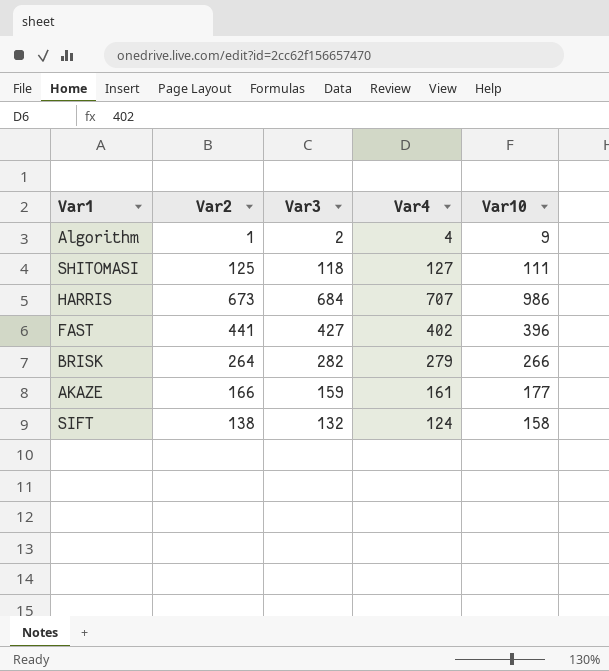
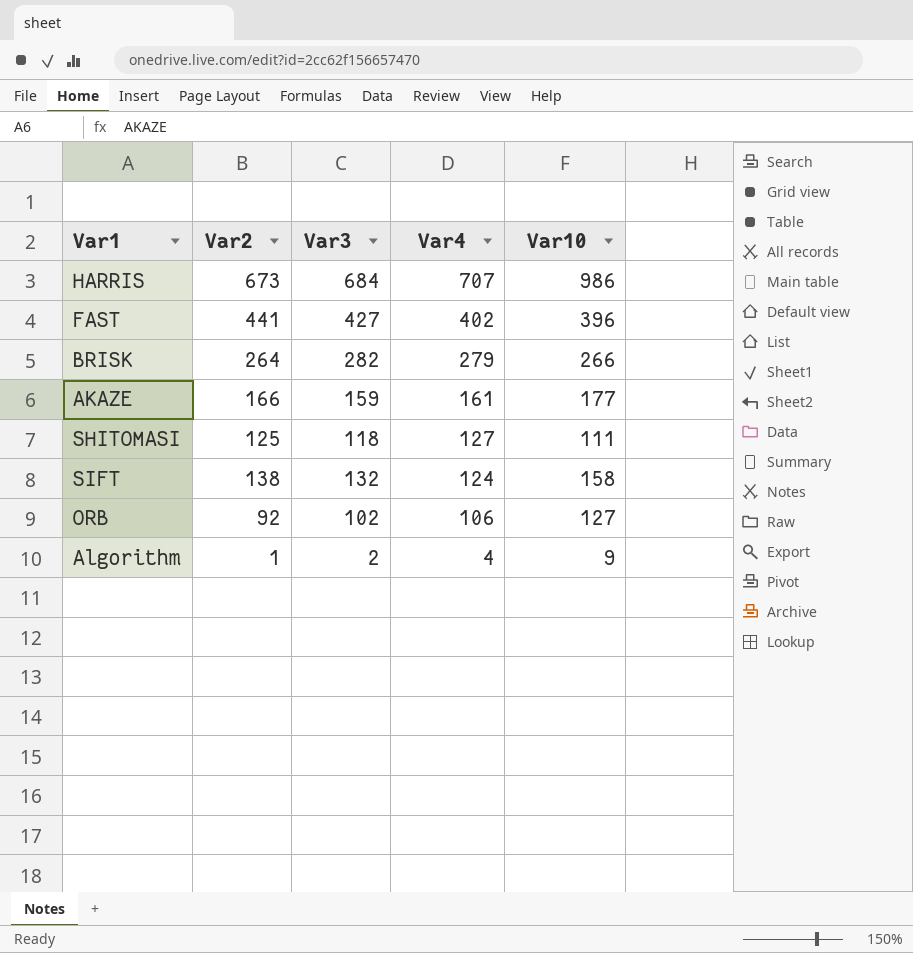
row order: none -> Var4 descending
row ORB: none -> 92 | 102 | 106 | 127

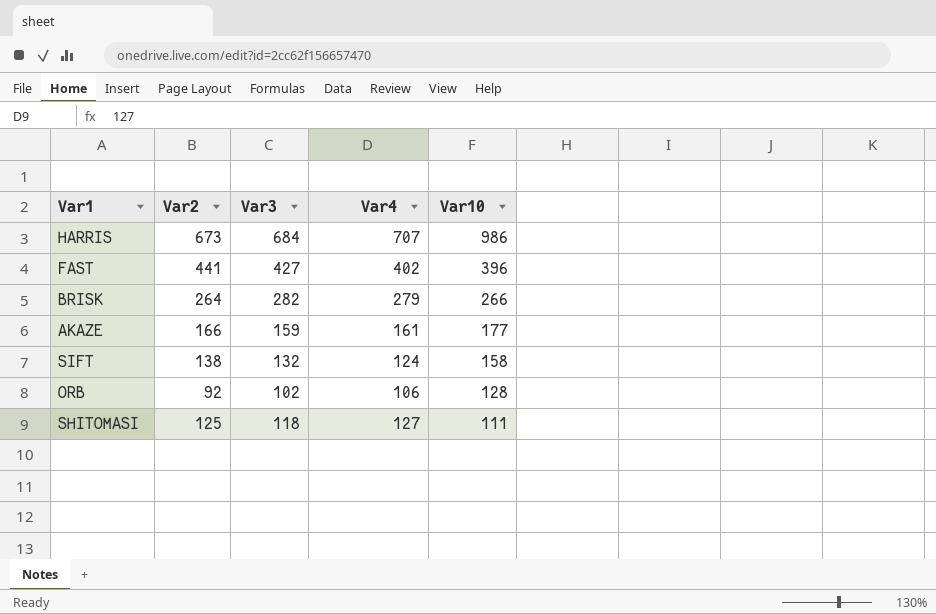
row order: Var4 descending -> Var10 descending
row Algorithm: 1 | 2 | 4 | 9 -> none
ORB | Var10: 127 -> 128

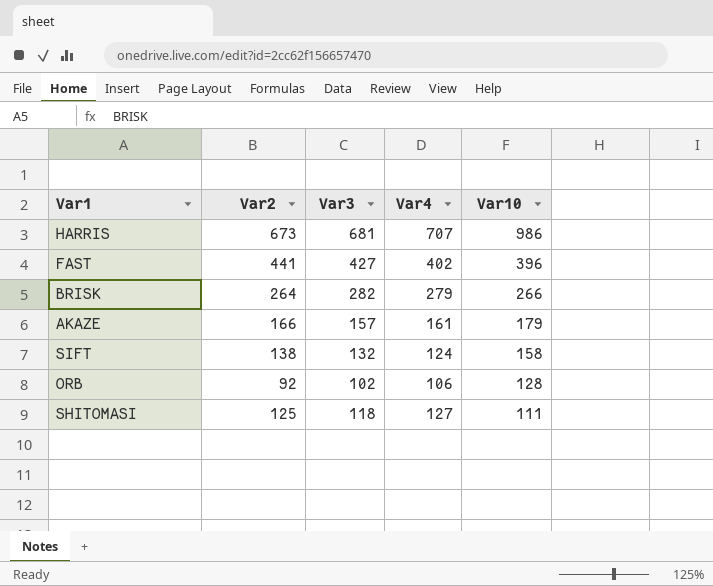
HARRIS | Var3: 684 -> 681
AKAZE | Var3: 159 -> 157
AKAZE | Var10: 177 -> 179

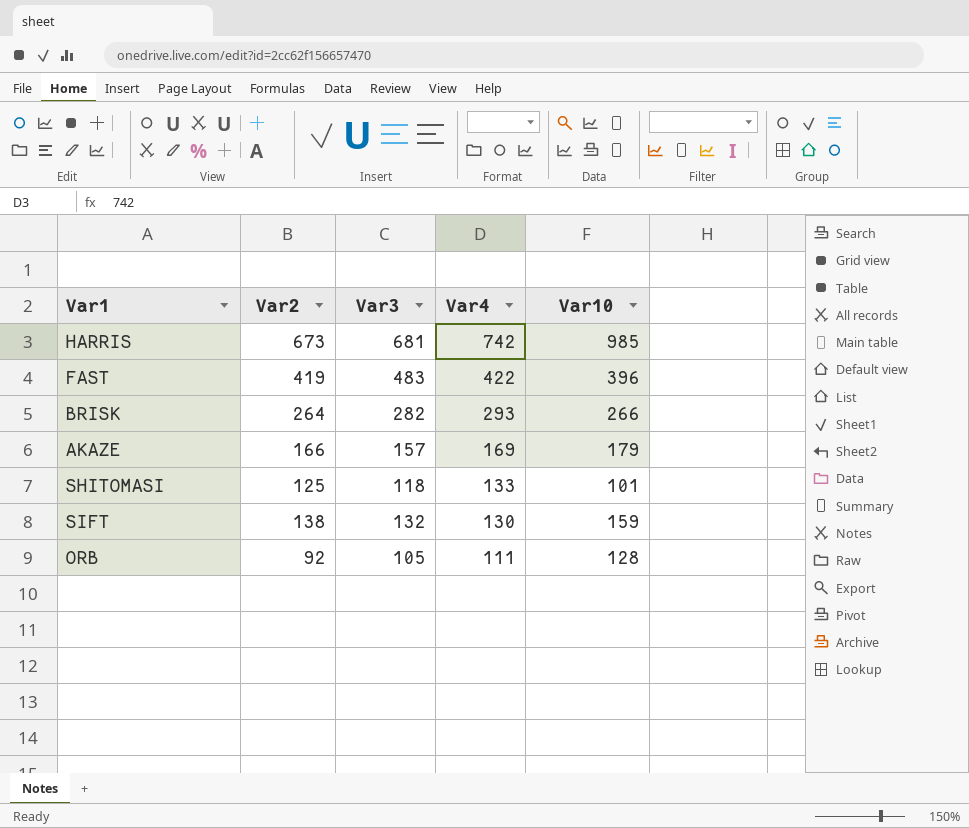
row order: Var10 descending -> Var4 descending
HARRIS | Var4: 707 -> 742
HARRIS | Var10: 986 -> 985
FAST | Var2: 441 -> 419
FAST | Var3: 427 -> 483
FAST | Var4: 402 -> 422
BRISK | Var4: 279 -> 293
AKAZE | Var4: 161 -> 169
SHITOMASI | Var4: 127 -> 133
SHITOMASI | Var10: 111 -> 101
SIFT | Var4: 124 -> 130
SIFT | Var10: 158 -> 159
ORB | Var3: 102 -> 105
ORB | Var4: 106 -> 111

